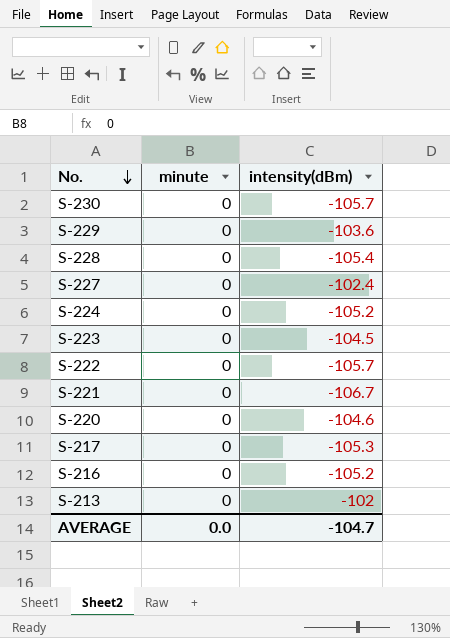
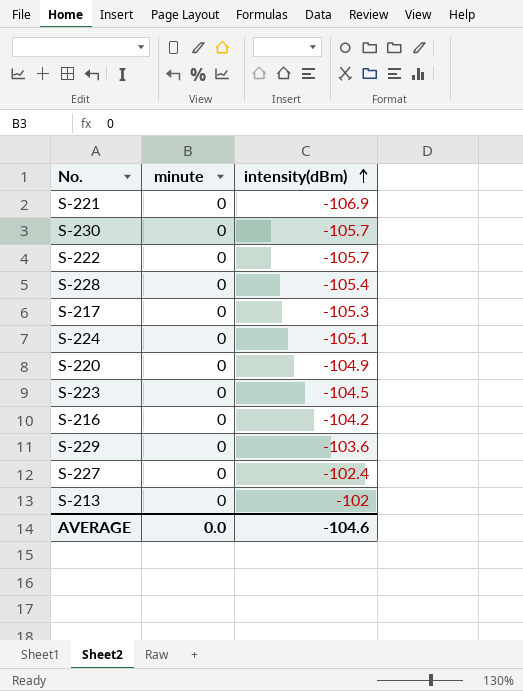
row order: No. descending -> intensity(dBm) ascending
S-221 | intensity(dBm): -106.7 -> -106.9
S-224 | intensity(dBm): -105.2 -> -105.1
S-220 | intensity(dBm): -104.6 -> -104.9
S-216 | intensity(dBm): -105.2 -> -104.2
AVERAGE | intensity(dBm): -104.7 -> -104.6

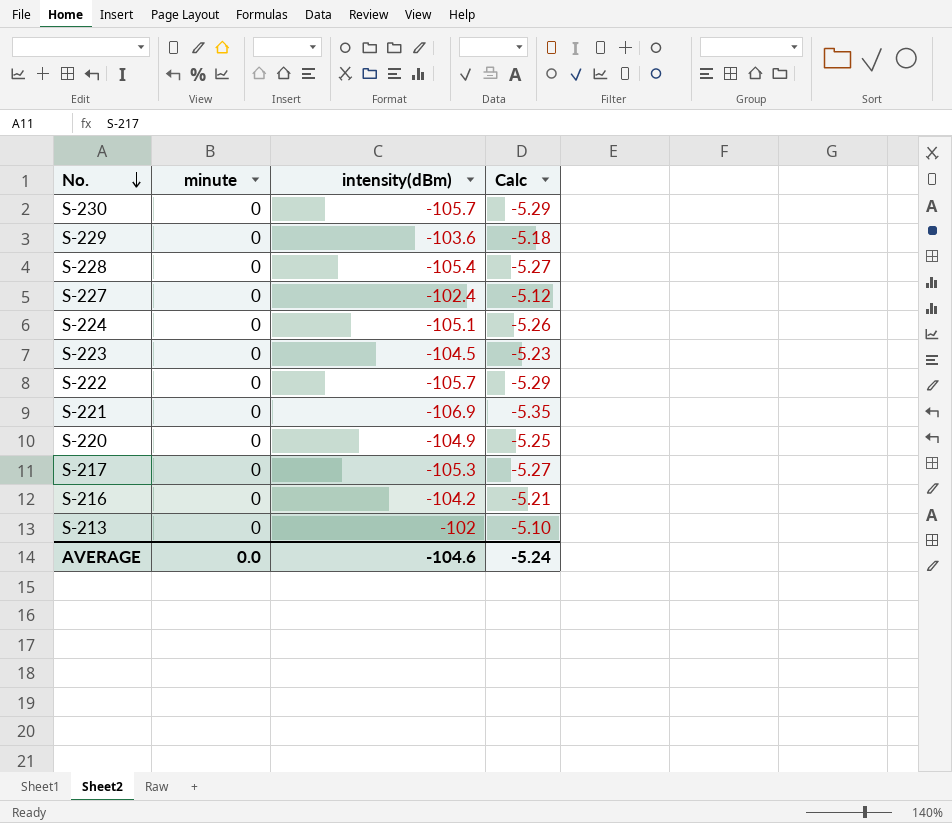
row order: intensity(dBm) ascending -> No. descending
column Calc | formula: none -> [intensity(dBm)] * 0.05

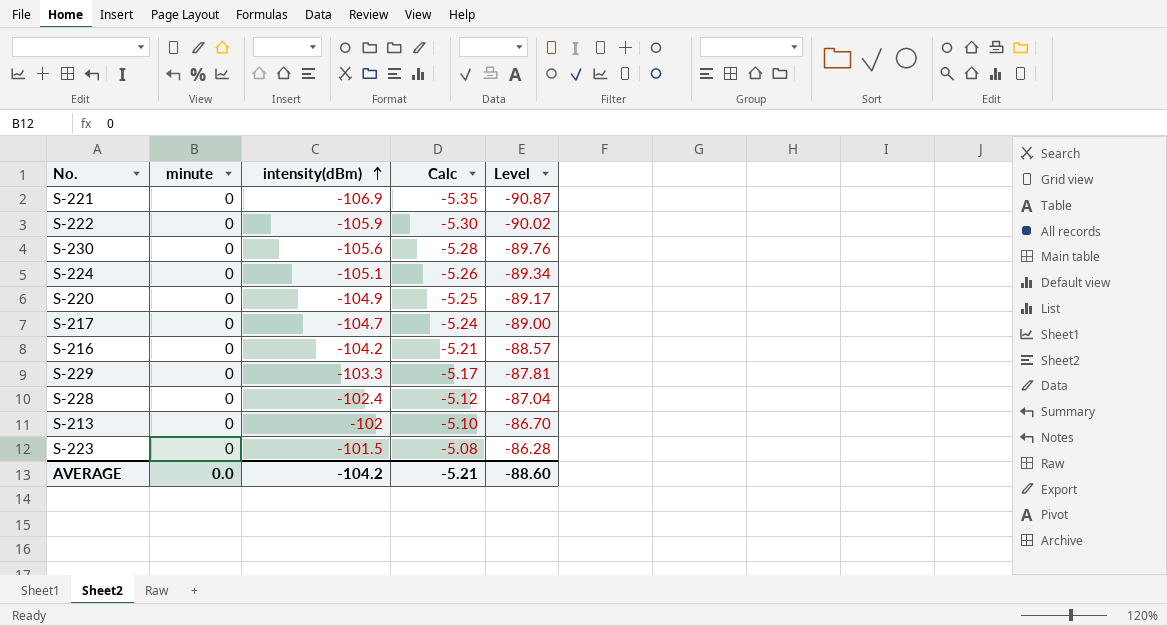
row order: No. descending -> intensity(dBm) ascending
column Level | formula: none -> [intensity(dBm)] * 0.85
row S-227: 0 | -102.4 | -5.12 -> none
S-222 | intensity(dBm): -105.7 -> -105.9
S-222 | Calc: -5.29 -> -5.30
S-230 | intensity(dBm): -105.7 -> -105.6
S-230 | Calc: -5.29 -> -5.28
S-217 | intensity(dBm): -105.3 -> -104.7
S-217 | Calc: -5.27 -> -5.24
S-229 | intensity(dBm): -103.6 -> -103.3
S-229 | Calc: -5.18 -> -5.17
S-228 | intensity(dBm): -105.4 -> -102.4
S-228 | Calc: -5.27 -> -5.12
S-223 | intensity(dBm): -104.5 -> -101.5
S-223 | Calc: -5.23 -> -5.08
AVERAGE | intensity(dBm): -104.6 -> -104.2
AVERAGE | Calc: -5.24 -> -5.21

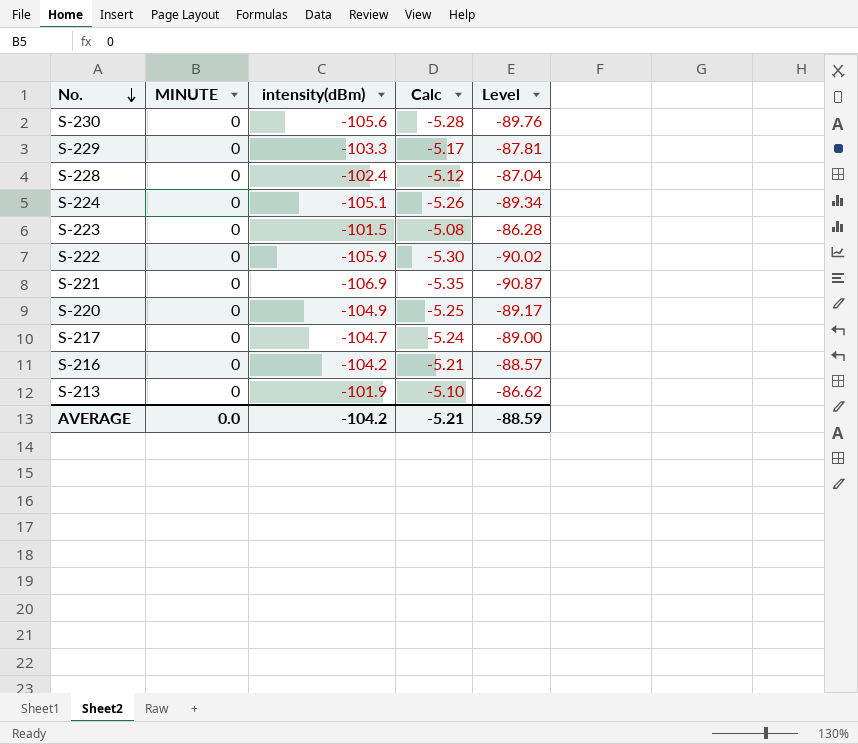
row order: intensity(dBm) ascending -> No. descending
column name: minute -> MINUTE
S-213 | intensity(dBm): -102 -> -101.9
S-213 | Level: -86.70 -> -86.62
AVERAGE | Level: -88.60 -> -88.59

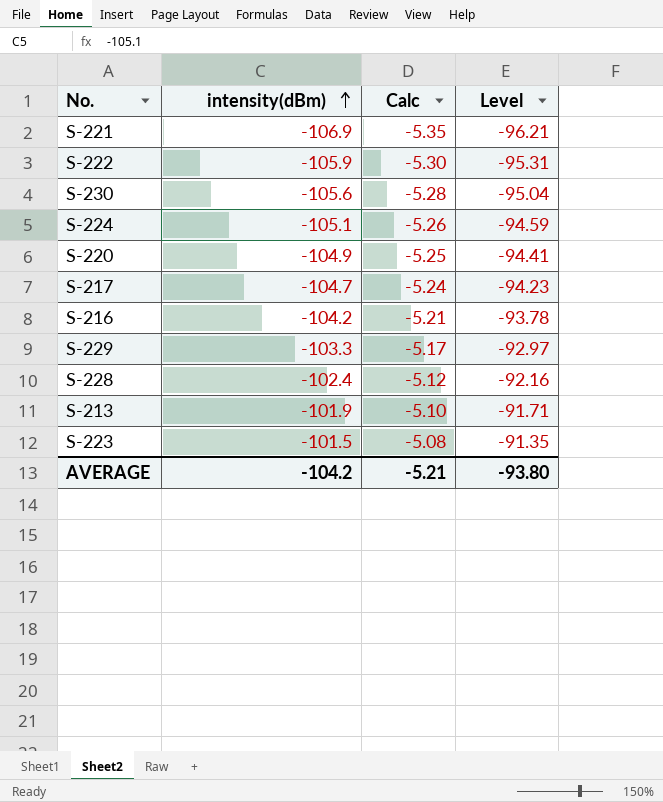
row order: No. descending -> intensity(dBm) ascending
column MINUTE | position: 2 -> none
column Level | formula: [intensity(dBm)] * 0.85 -> [intensity(dBm)] * 0.9
AVERAGE | Level: -88.59 -> -93.80

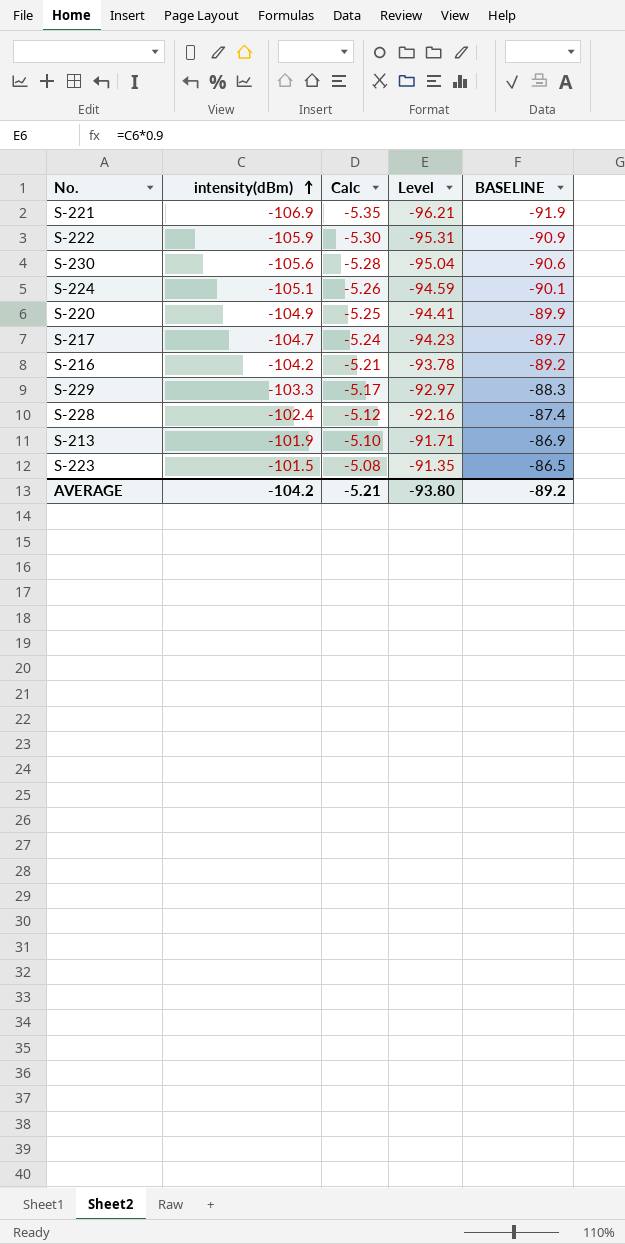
column BASELINE | formula: none -> [intensity(dBm)] + 15

